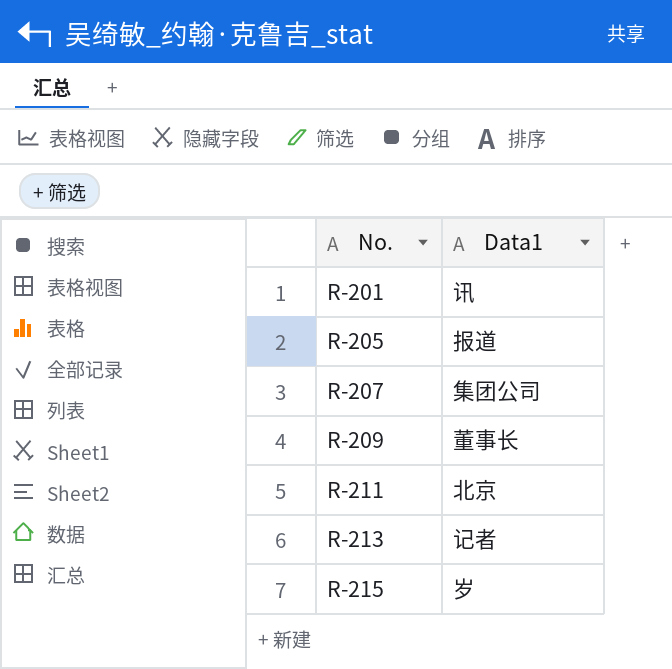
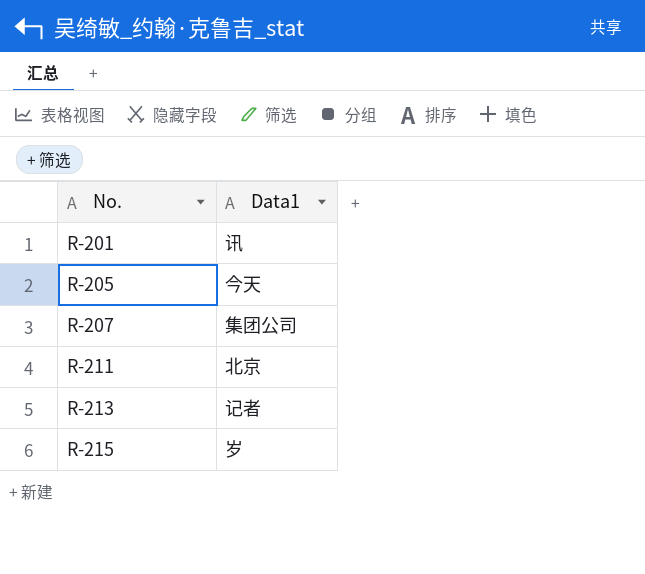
row R-209: 董事长 -> none
R-205 | Data1: 报道 -> 今天

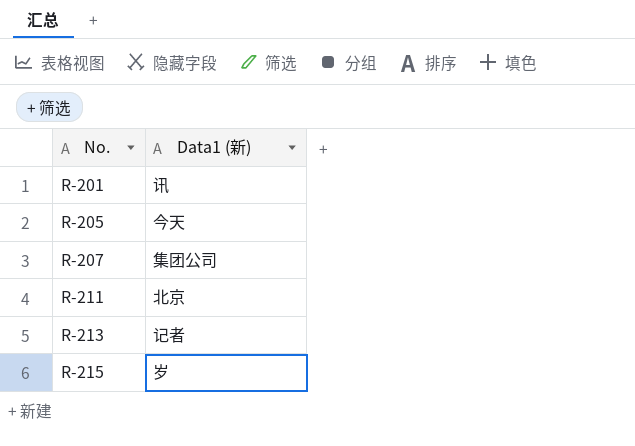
column name: Data1 -> Data1 (新)

